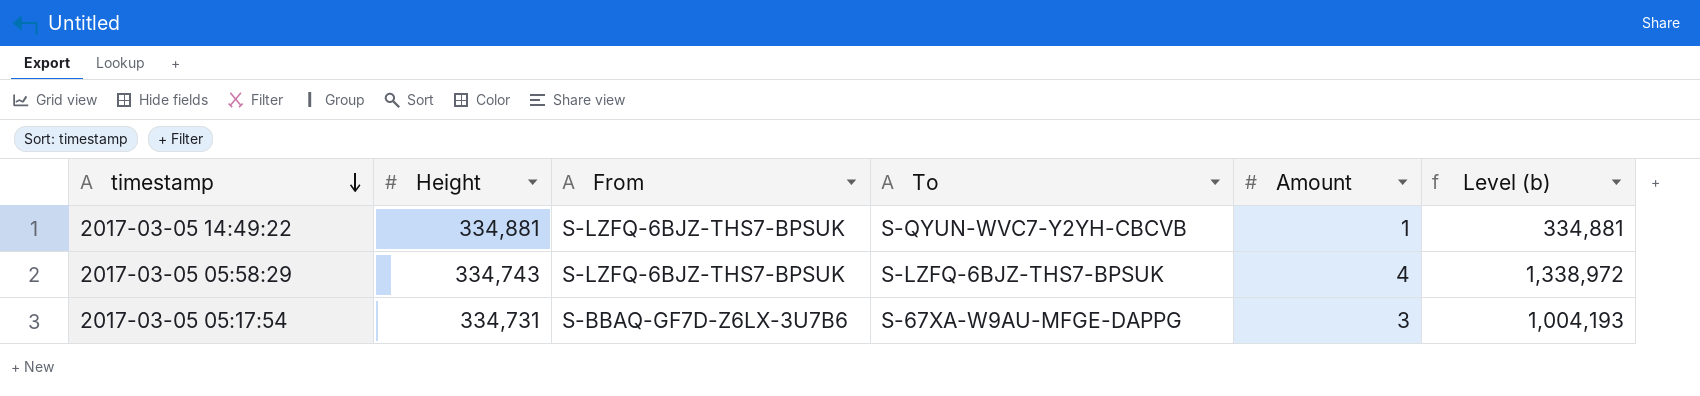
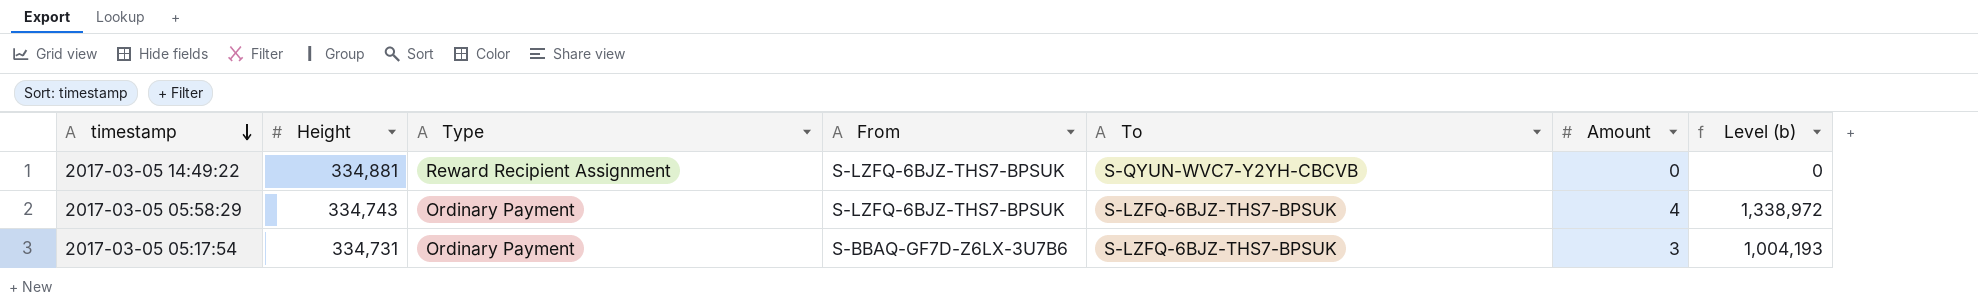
column Type | position: none -> 3
2017-03-05 14:49:22 | Amount: 1 -> 0
2017-03-05 14:49:22 | Level (b): 334,881 -> 0
2017-03-05 05:17:54 | To: S-67XA-W9AU-MFGE-DAPPG -> S-LZFQ-6BJZ-THS7-BPSUK

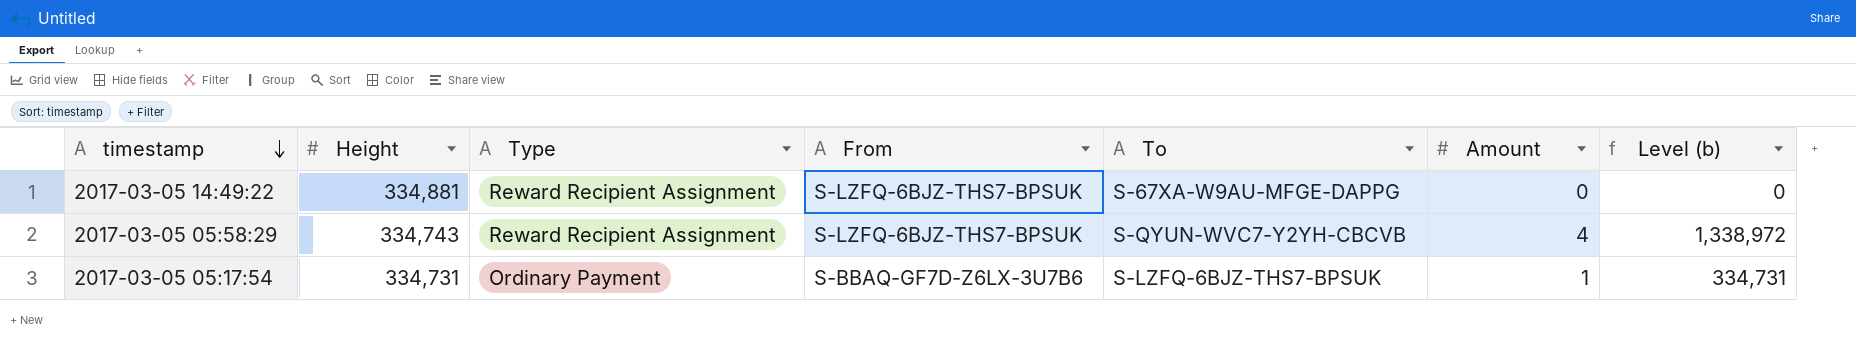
2017-03-05 14:49:22 | To: S-QYUN-WVC7-Y2YH-CBCVB -> S-67XA-W9AU-MFGE-DAPPG
2017-03-05 05:58:29 | Type: Ordinary Payment -> Reward Recipient Assignment
2017-03-05 05:58:29 | To: S-LZFQ-6BJZ-THS7-BPSUK -> S-QYUN-WVC7-Y2YH-CBCVB
2017-03-05 05:17:54 | Amount: 3 -> 1
2017-03-05 05:17:54 | Level (b): 1,004,193 -> 334,731

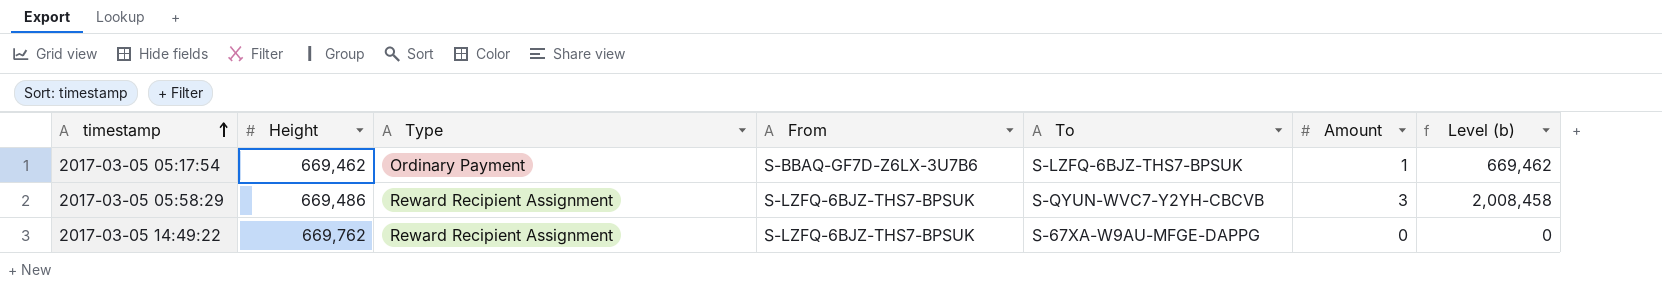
row order: timestamp descending -> timestamp ascending
2017-03-05 05:17:54 | Height: 334,731 -> 669,462
2017-03-05 05:17:54 | Level (b): 334,731 -> 669,462
2017-03-05 05:58:29 | Height: 334,743 -> 669,486
2017-03-05 05:58:29 | Amount: 4 -> 3
2017-03-05 05:58:29 | Level (b): 1,338,972 -> 2,008,458
2017-03-05 14:49:22 | Height: 334,881 -> 669,762

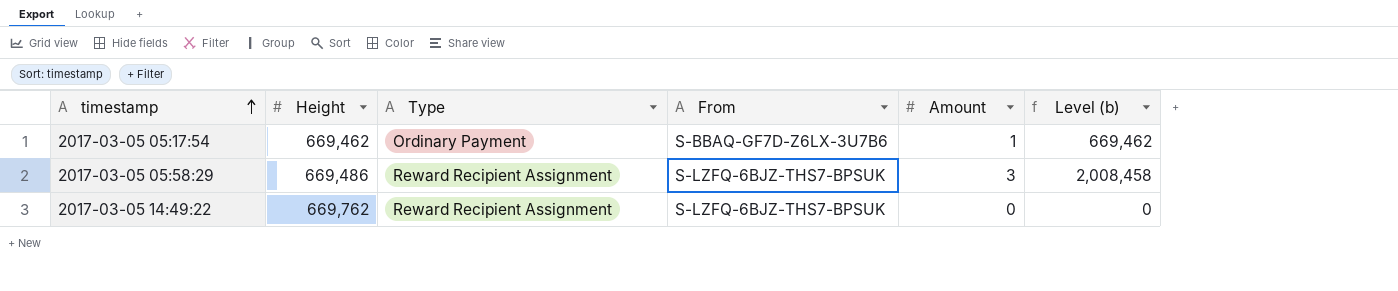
column To | position: 5 -> none

